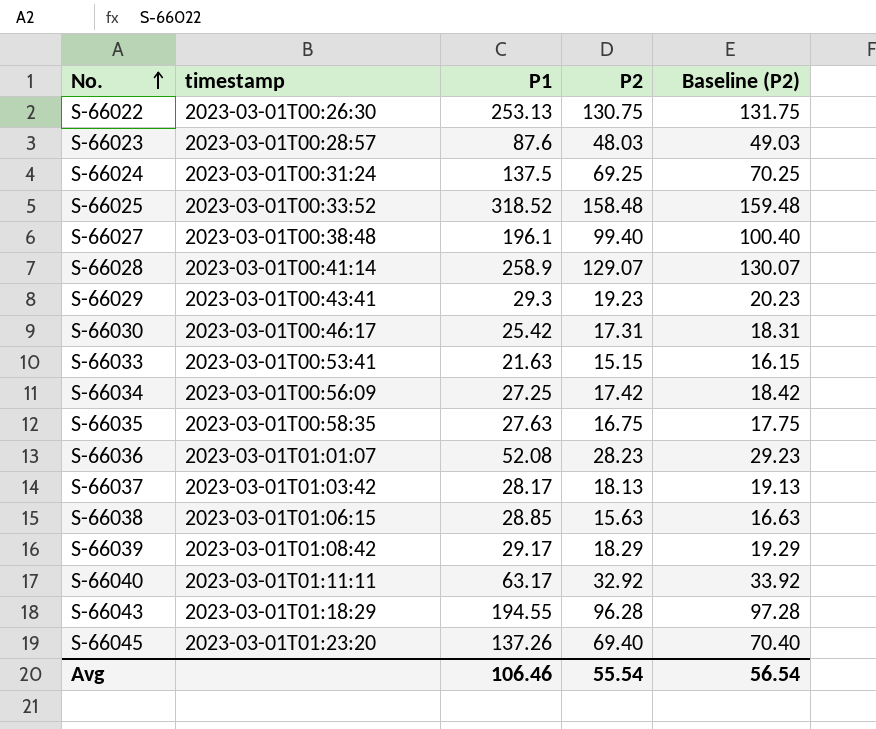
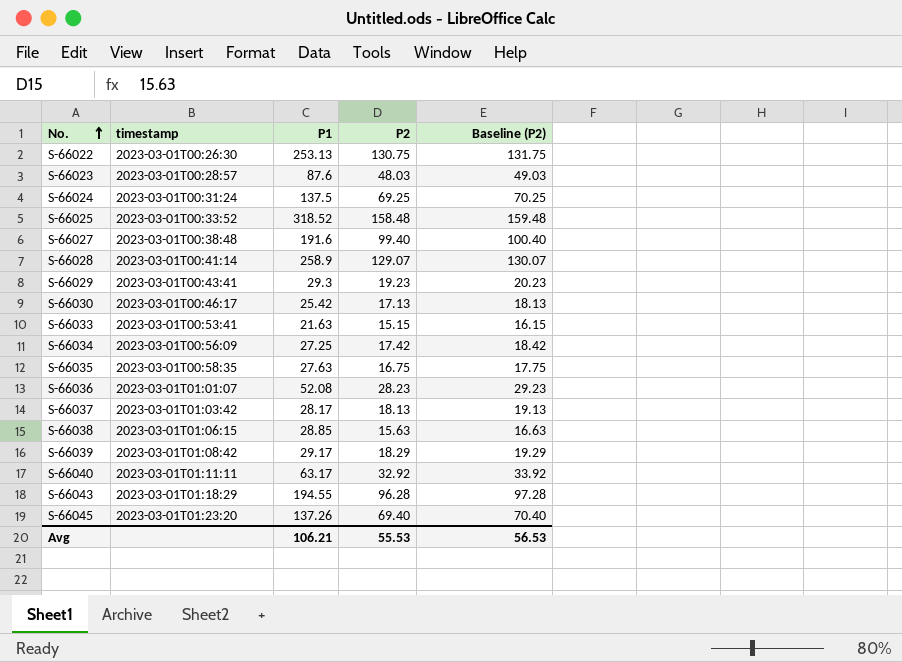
S-66027 | P1: 196.1 -> 191.6
S-66030 | P2: 17.31 -> 17.13
S-66030 | Baseline (P2): 18.31 -> 18.13
Avg | P1: 106.46 -> 106.21
Avg | P2: 55.54 -> 55.53
Avg | Baseline (P2): 56.54 -> 56.53

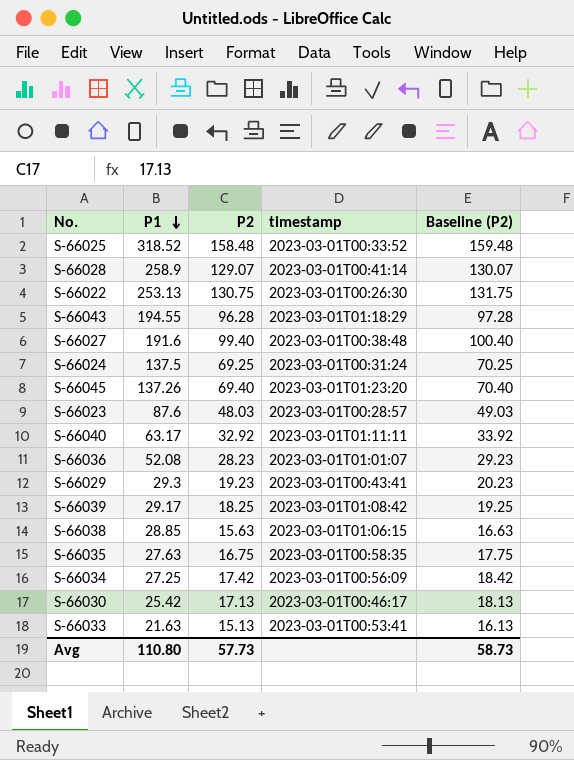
row order: No. ascending -> P1 descending
column timestamp | position: 2 -> 4
row S-66037: 2023-03-01T01:03:42 | 28.17 | 18.13 | 19.13 -> none
S-66039 | P2: 18.29 -> 18.25
S-66039 | Baseline (P2): 19.29 -> 19.25
S-66033 | P2: 15.15 -> 15.13
S-66033 | Baseline (P2): 16.15 -> 16.13
Avg | P1: 106.21 -> 110.80
Avg | P2: 55.53 -> 57.73
Avg | Baseline (P2): 56.53 -> 58.73

